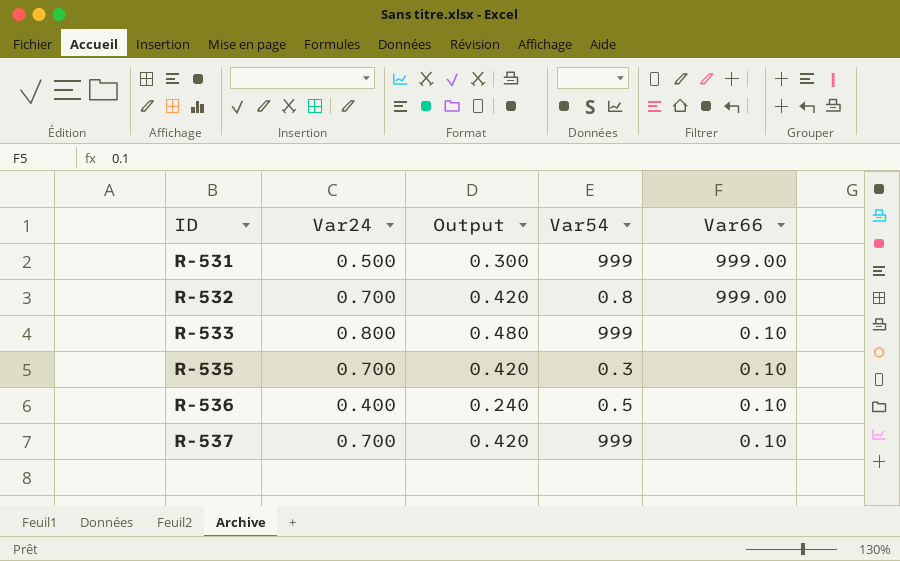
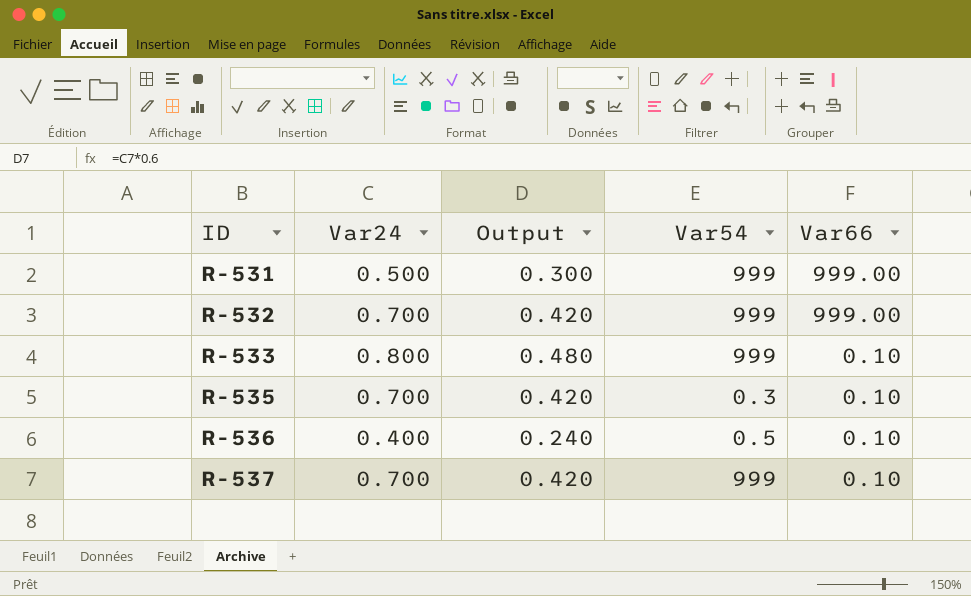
R-532 | Var54: 0.8 -> 999

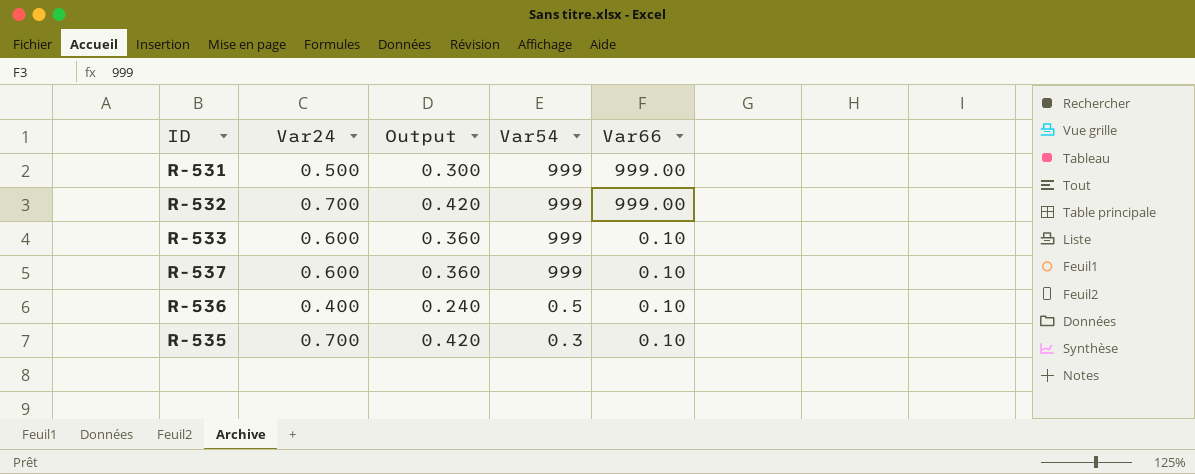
row order: ID ascending -> Var54 descending
R-533 | Var24: 0.800 -> 0.600
R-533 | Output: 0.480 -> 0.360
R-537 | Var24: 0.700 -> 0.600
R-537 | Output: 0.420 -> 0.360

